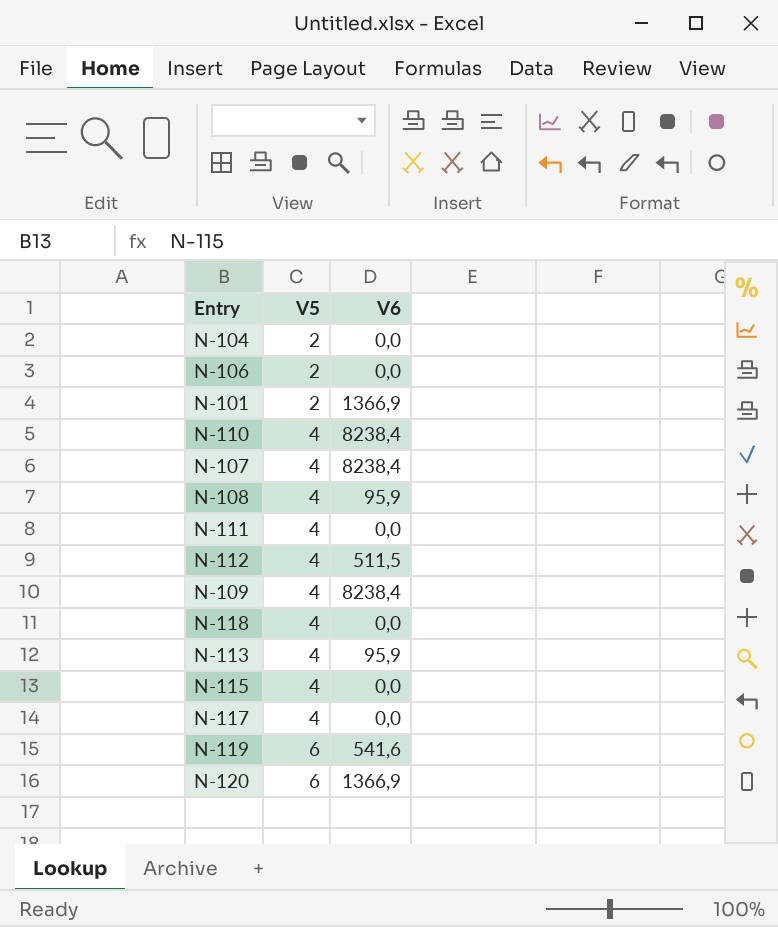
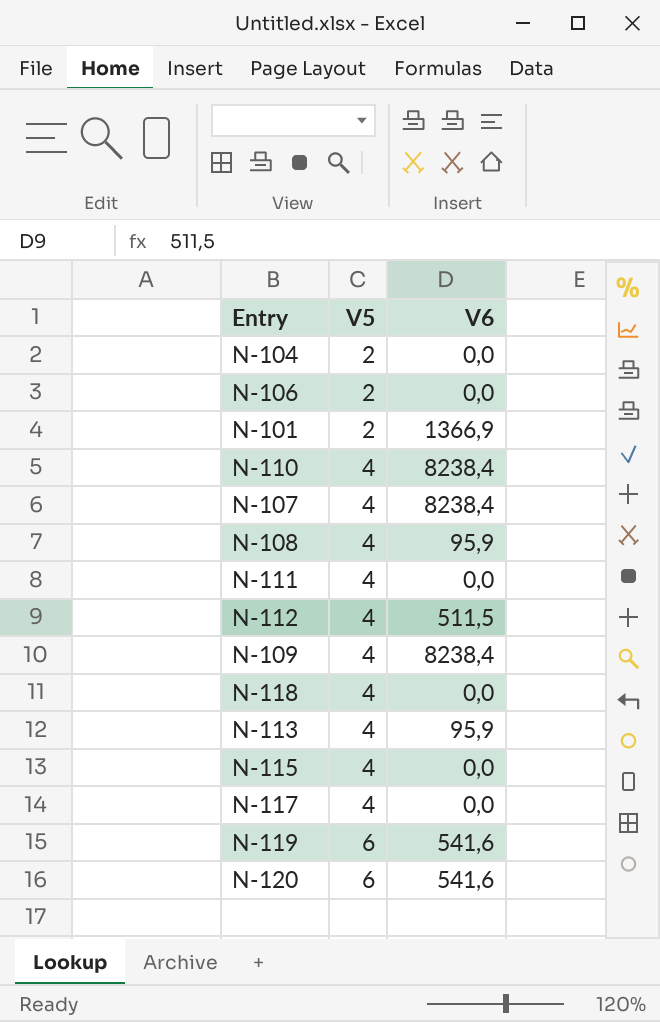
N-120 | V6: 1366,9 -> 541,6

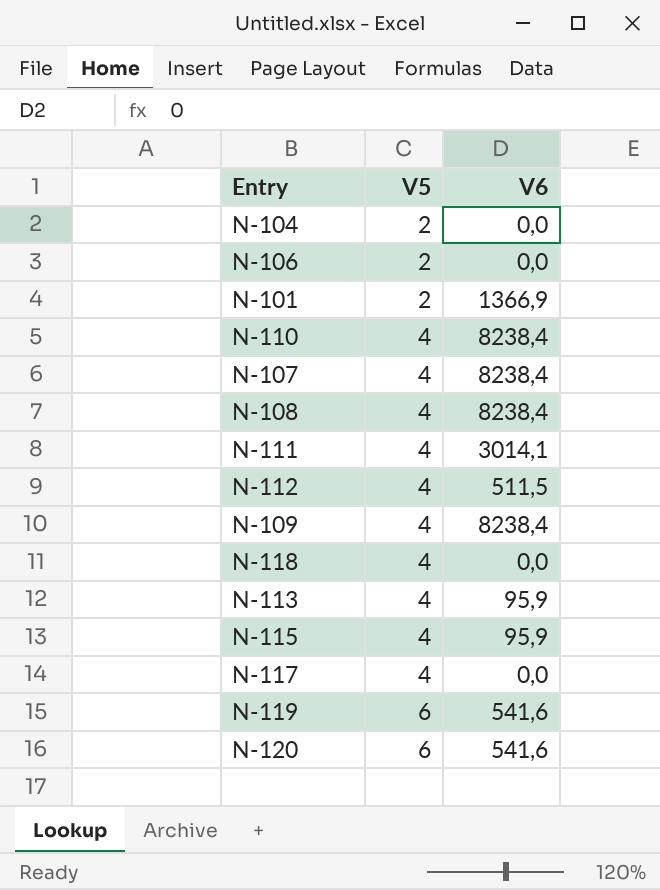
N-108 | V6: 95,9 -> 8238,4
N-111 | V6: 0,0 -> 3014,1
N-115 | V6: 0,0 -> 95,9

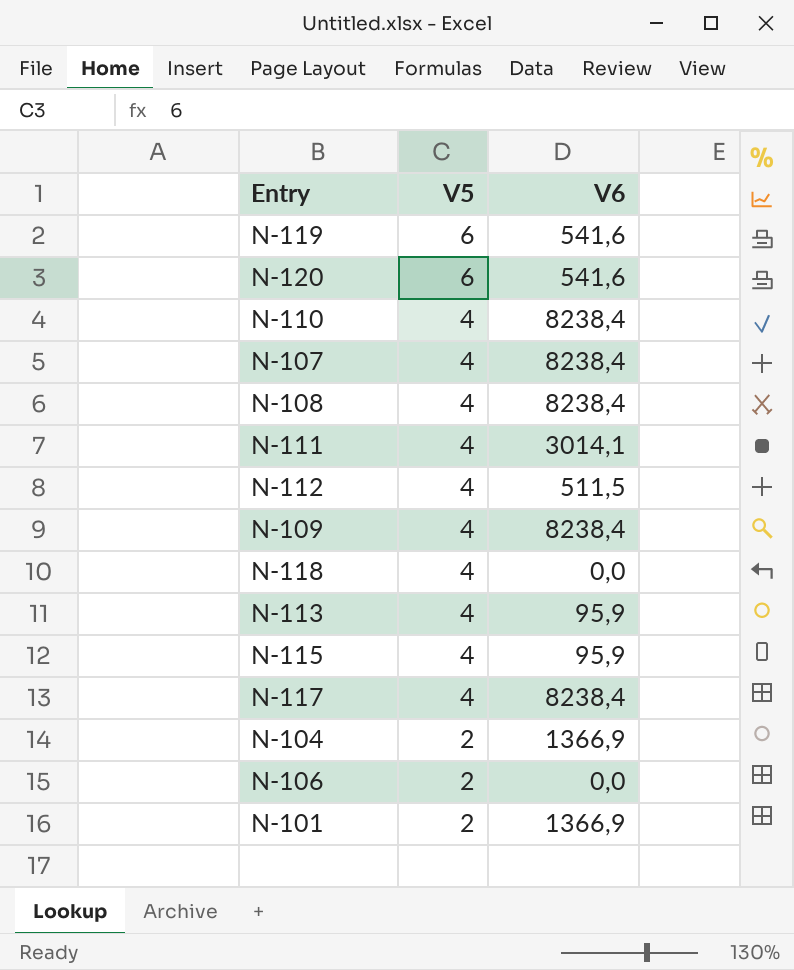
row order: V5 ascending -> V5 descending
N-117 | V6: 0,0 -> 8238,4
N-104 | V6: 0,0 -> 1366,9

